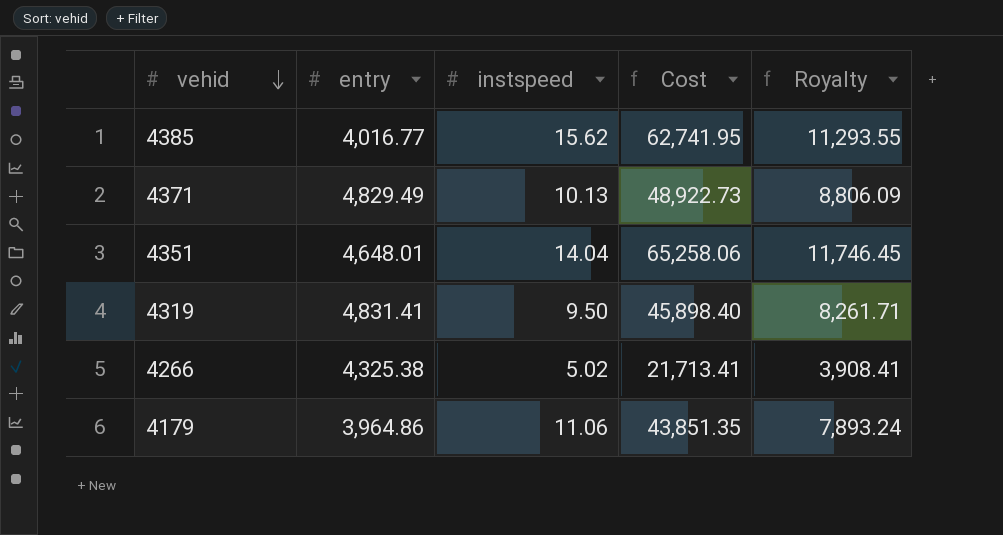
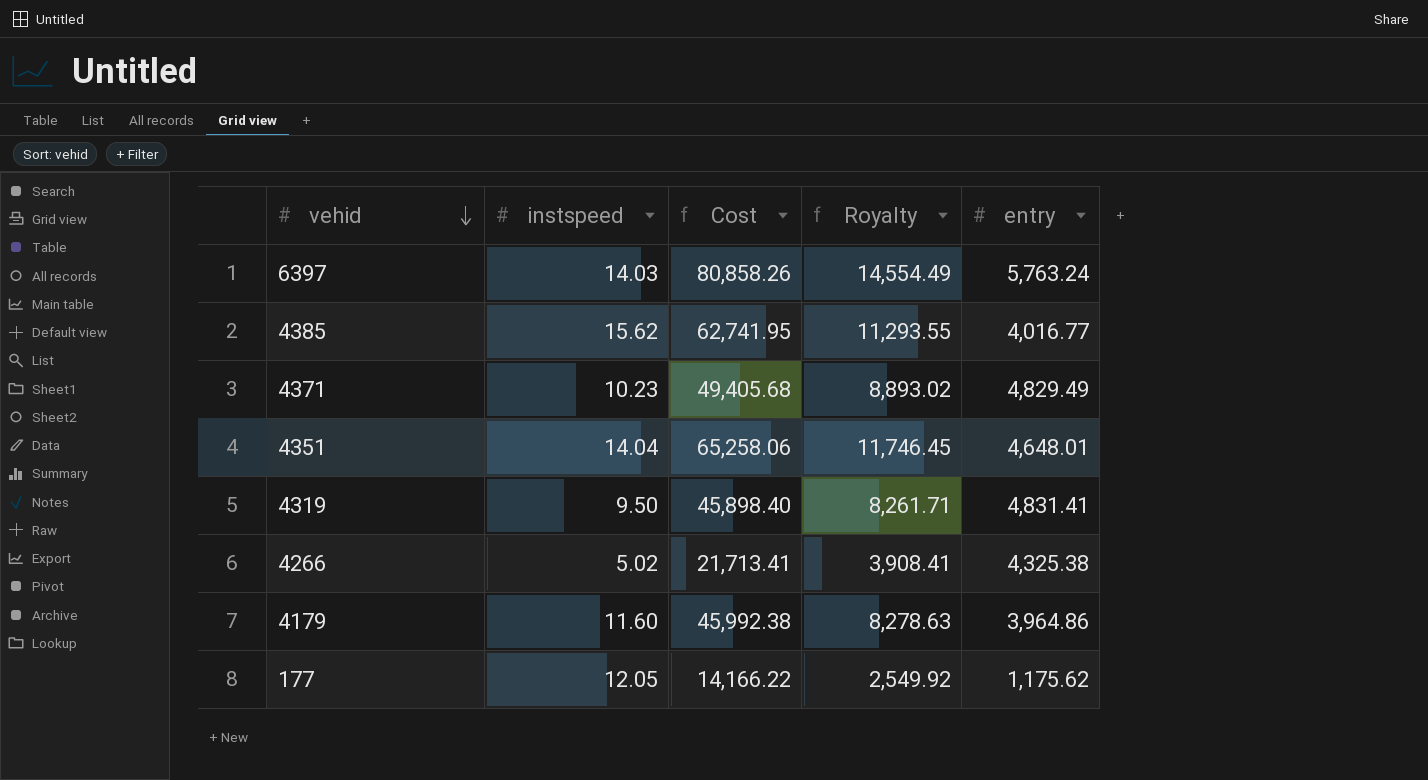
column entry | position: 2 -> 5
row 6397: none -> 14.03 | 80,858.26 | 14,554.49 | 5,763.24
4371 | instspeed: 10.13 -> 10.23
4371 | Cost: 48,922.73 -> 49,405.68
4371 | Royalty: 8,806.09 -> 8,893.02
4179 | instspeed: 11.06 -> 11.60
4179 | Cost: 43,851.35 -> 45,992.38
4179 | Royalty: 7,893.24 -> 8,278.63
row 177: none -> 12.05 | 14,166.22 | 2,549.92 | 1,175.62

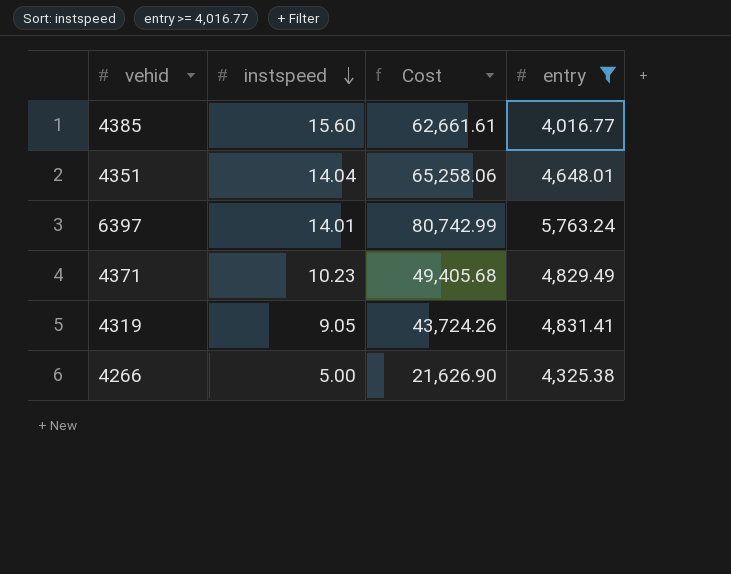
filter: none -> entry >= 4,016.77
row order: vehid descending -> instspeed descending
column Royalty | formula: [Cost] * 0.18 -> none
4385 | instspeed: 15.62 -> 15.60
4385 | Cost: 62,741.95 -> 62,661.61
6397 | instspeed: 14.03 -> 14.01
6397 | Cost: 80,858.26 -> 80,742.99
4319 | instspeed: 9.50 -> 9.05
4319 | Cost: 45,898.40 -> 43,724.26
4266 | instspeed: 5.02 -> 5.00
4266 | Cost: 21,713.41 -> 21,626.90

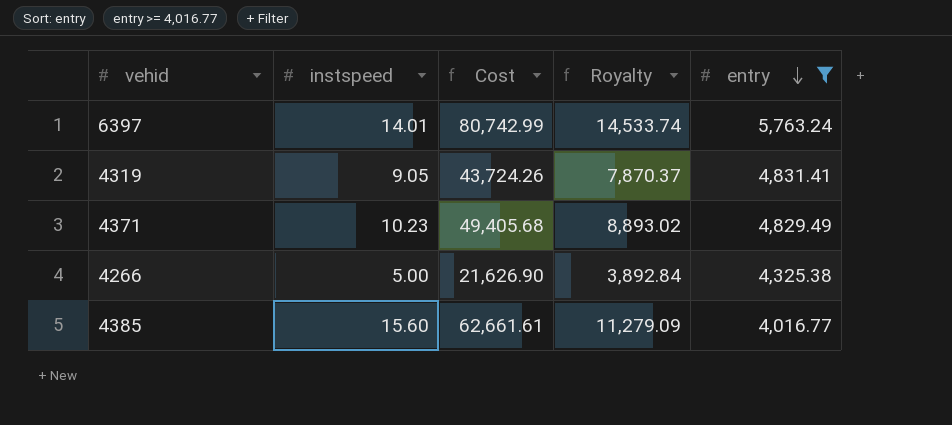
row order: instspeed descending -> entry descending
column Royalty | formula: none -> [Cost] * 0.18
row 4351: 14.04 | 65,258.06 | 4,648.01 -> none

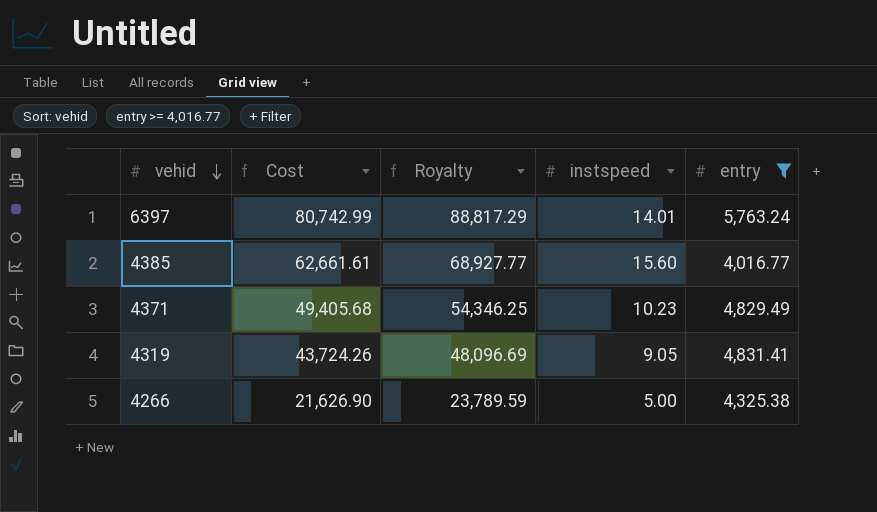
row order: entry descending -> vehid descending
column Royalty | formula: [Cost] * 0.18 -> [Cost] * 1.1
column instspeed | position: 2 -> 4

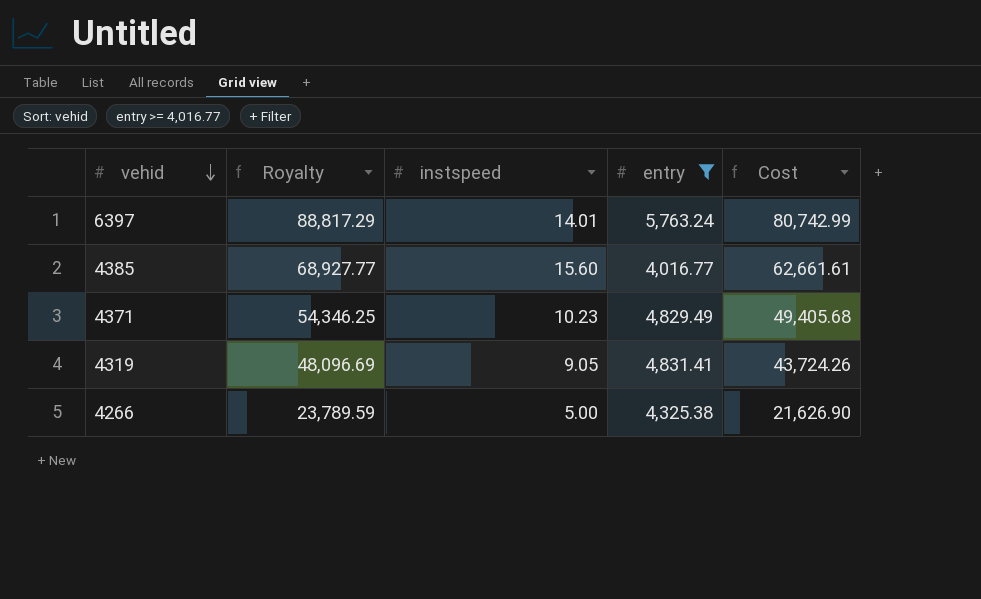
column Cost | position: 2 -> 5

